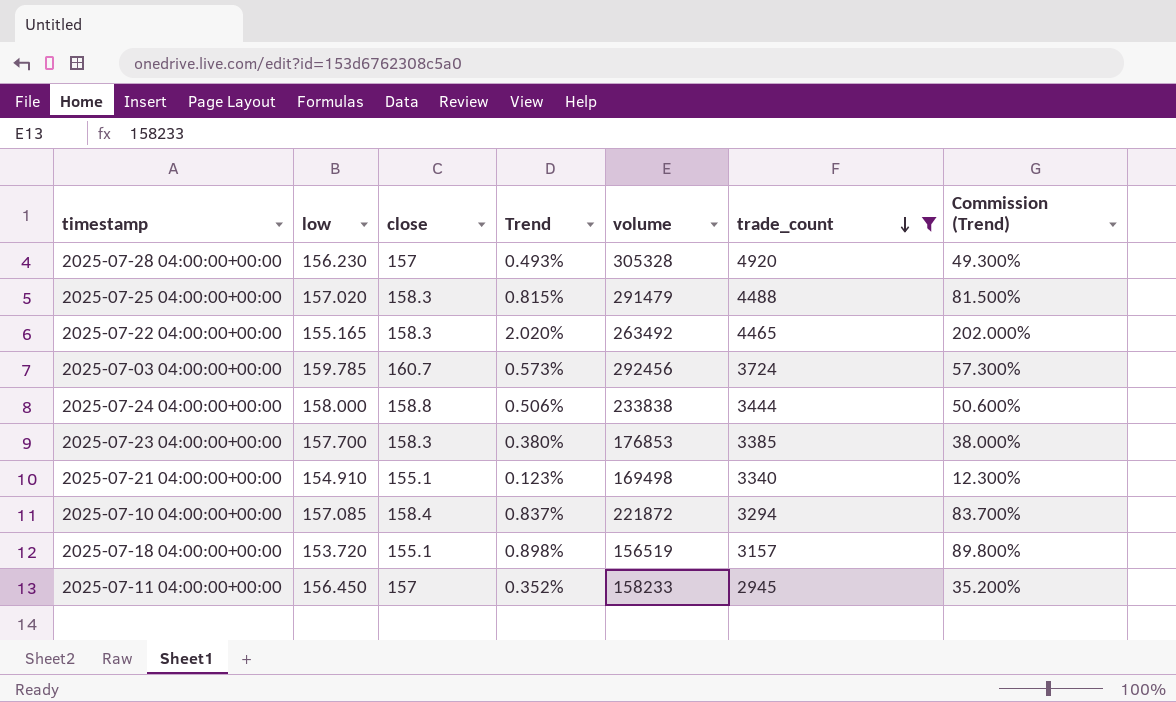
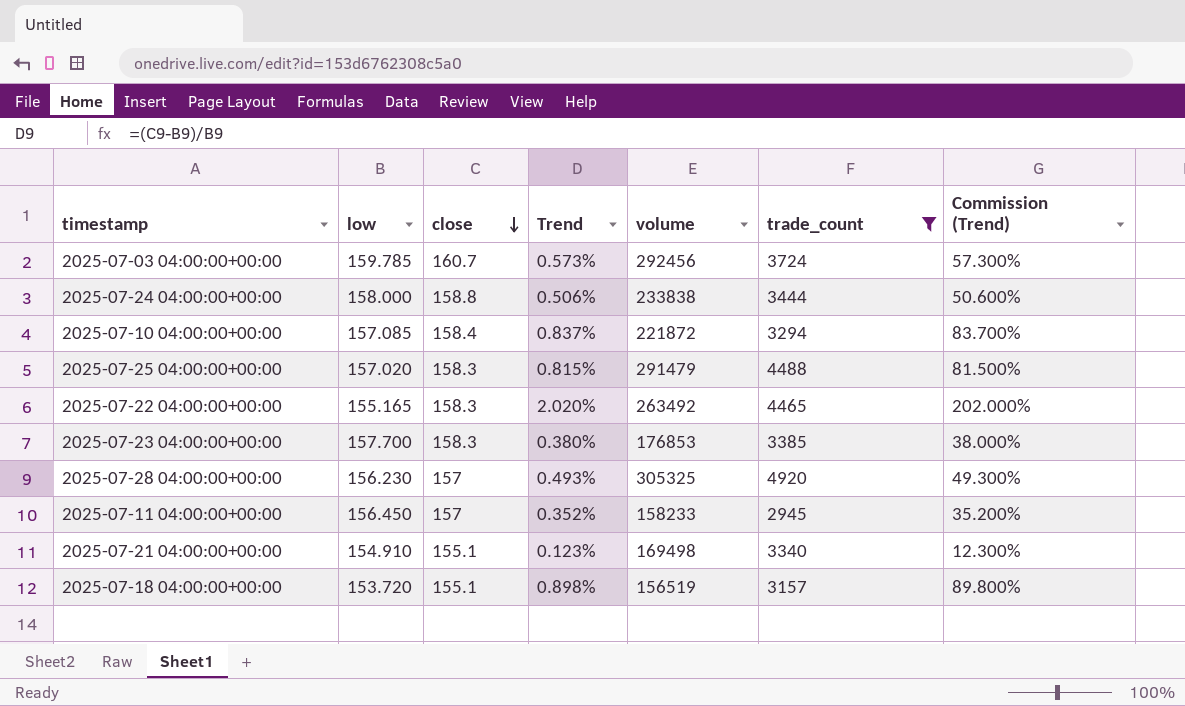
row order: trade_count descending -> close descending
2025-07-28 04:00:00+00:00 | volume: 305328 -> 305325

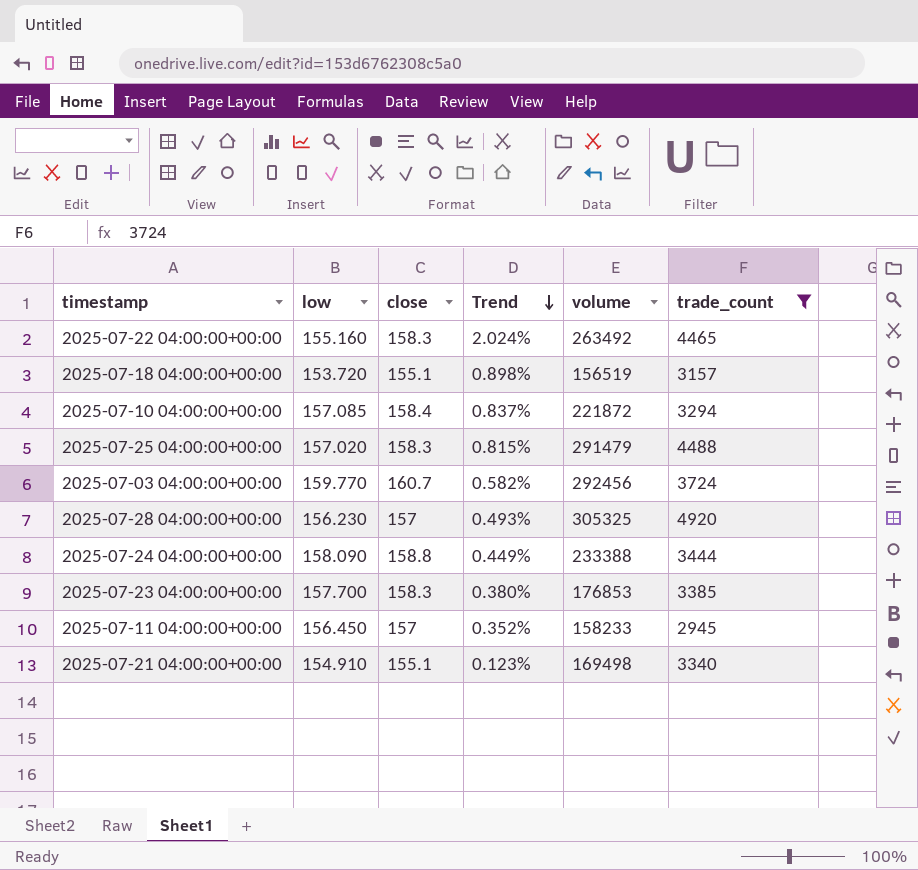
row order: close descending -> Trend descending
column Commission (Trend) | formula: [Trend] * 100 -> none
2025-07-22 04:00:00+00:00 | low: 155.165 -> 155.160
2025-07-22 04:00:00+00:00 | Trend: 2.020% -> 2.024%
2025-07-03 04:00:00+00:00 | low: 159.785 -> 159.770
2025-07-03 04:00:00+00:00 | Trend: 0.573% -> 0.582%
2025-07-24 04:00:00+00:00 | low: 158.000 -> 158.090
2025-07-24 04:00:00+00:00 | Trend: 0.506% -> 0.449%
2025-07-24 04:00:00+00:00 | volume: 233838 -> 233388

